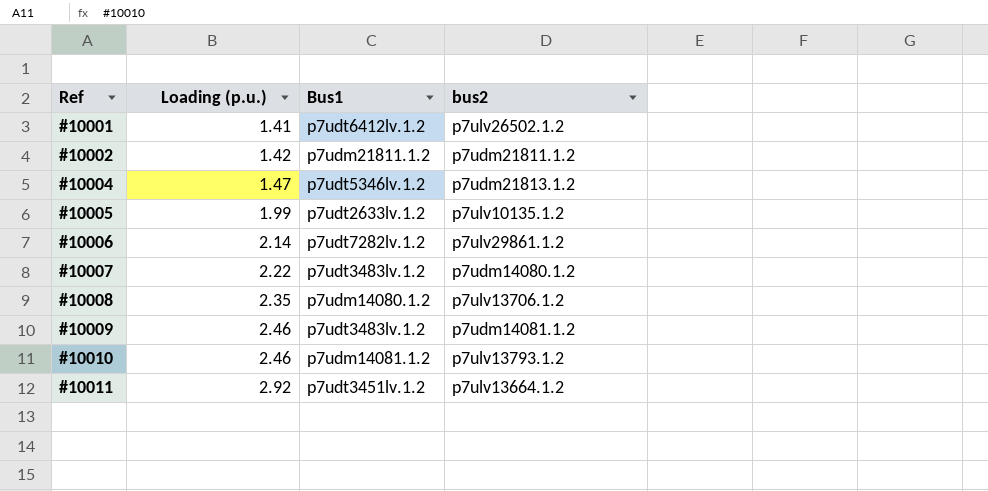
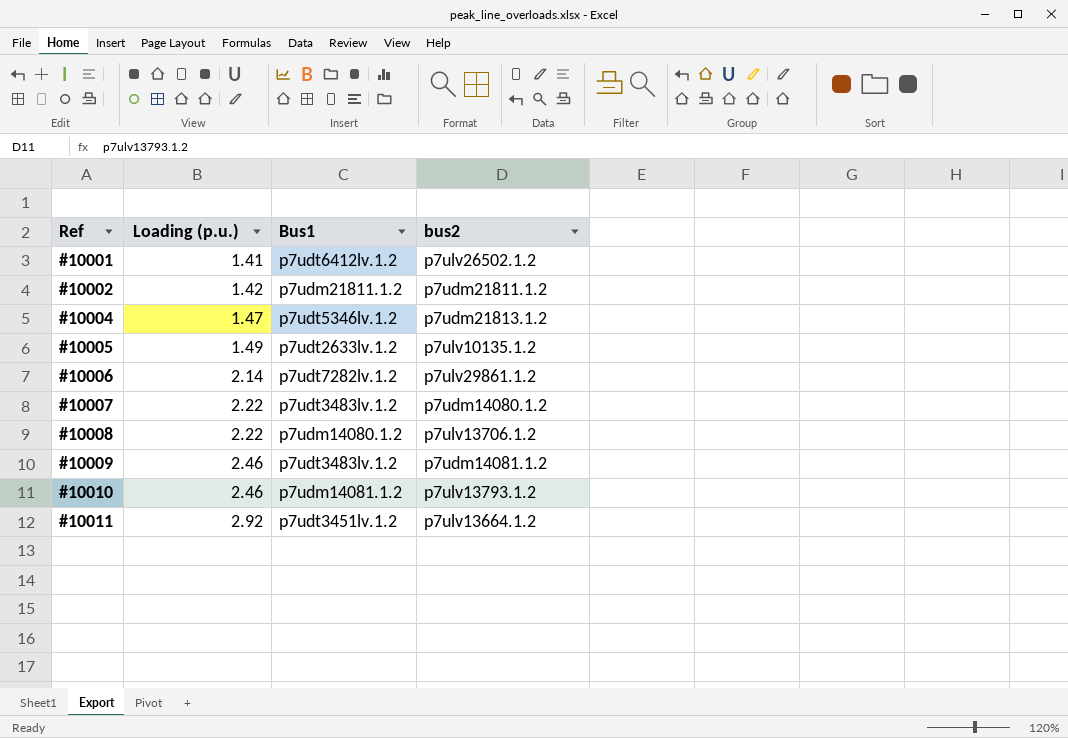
#10005 | Loading (p.u.): 1.99 -> 1.49
#10008 | Loading (p.u.): 2.35 -> 2.22

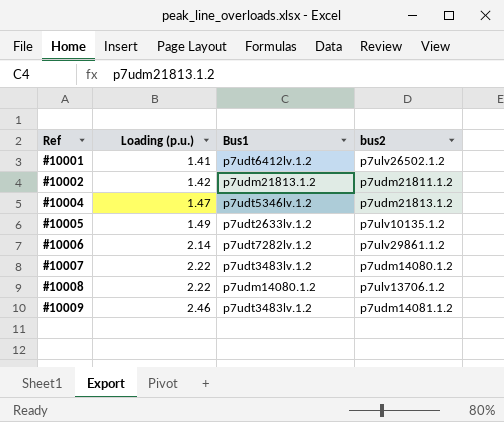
row #10010: 2.46 | p7udm14081.1.2 | p7ulv13793.1.2 -> none
row #10011: 2.92 | p7udt3451lv.1.2 | p7ulv13664.1.2 -> none
#10002 | Bus1: p7udm21811.1.2 -> p7udm21813.1.2

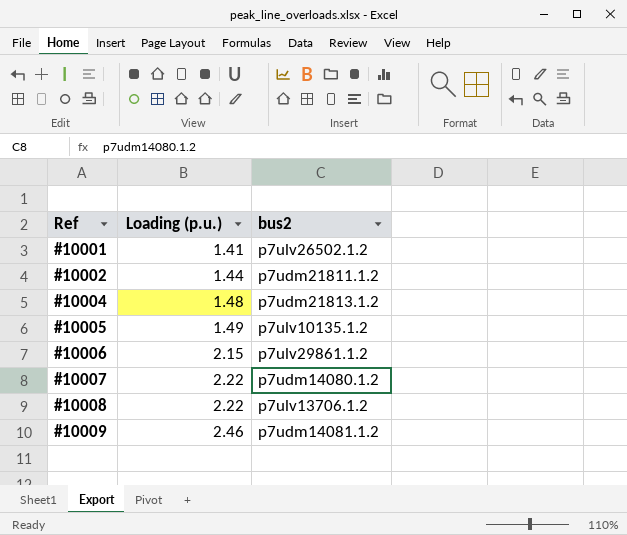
column Bus1 | position: 3 -> none
#10002 | Loading (p.u.): 1.42 -> 1.44
#10004 | Loading (p.u.): 1.47 -> 1.48
#10006 | Loading (p.u.): 2.14 -> 2.15

